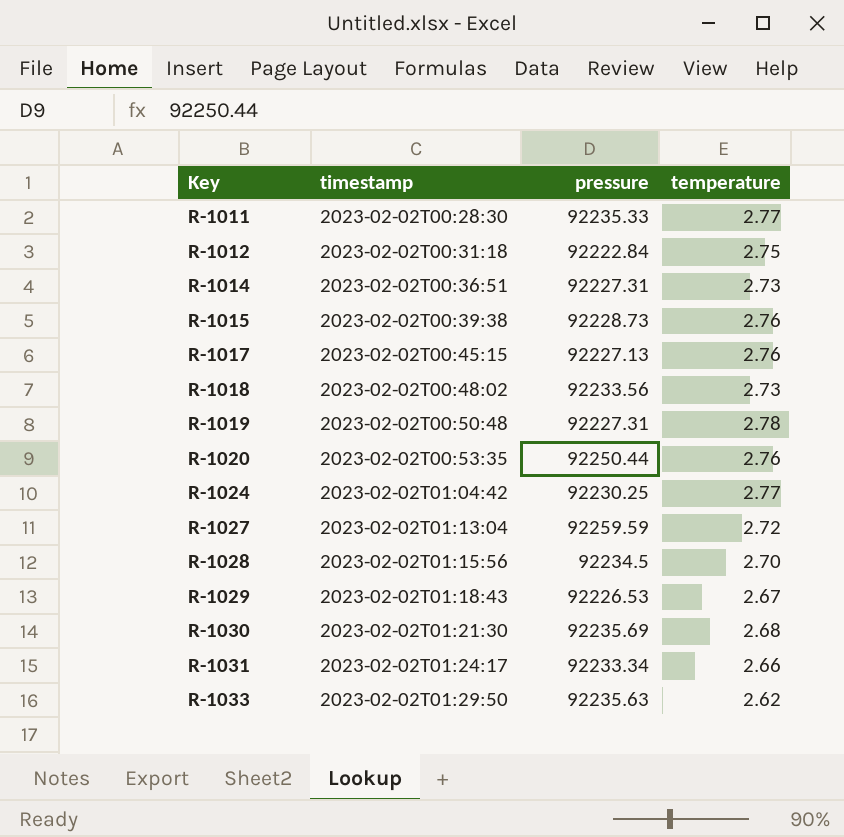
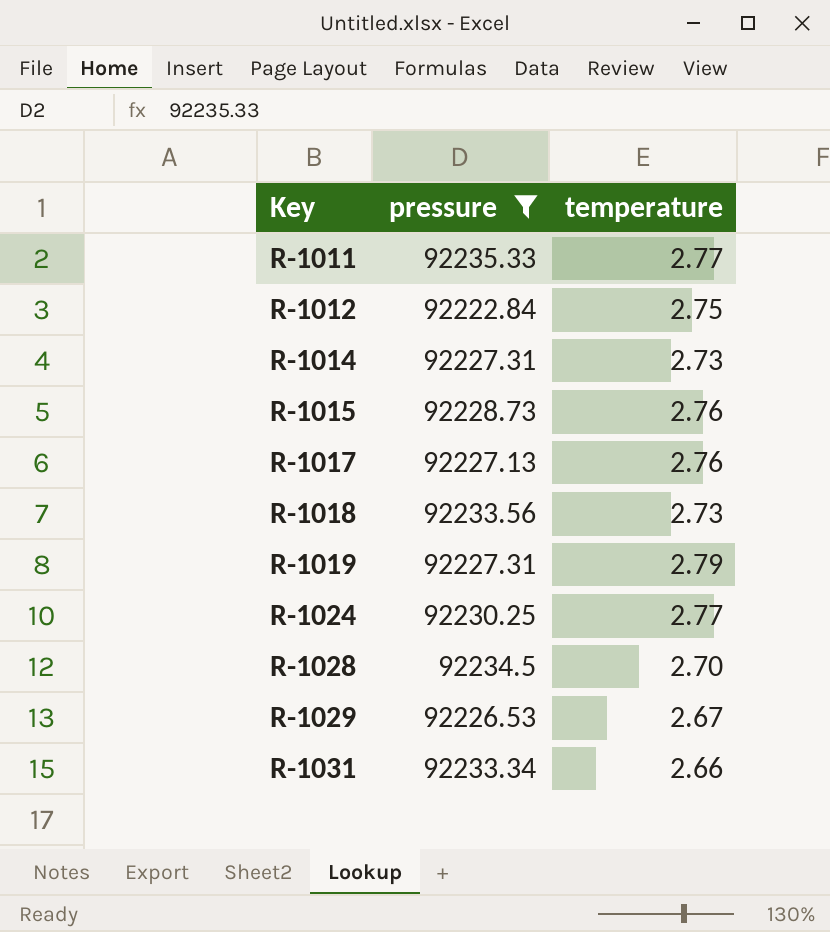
filter: none -> pressure <= 92235.33
column timestamp | position: 2 -> none
R-1019 | temperature: 2.78 -> 2.79

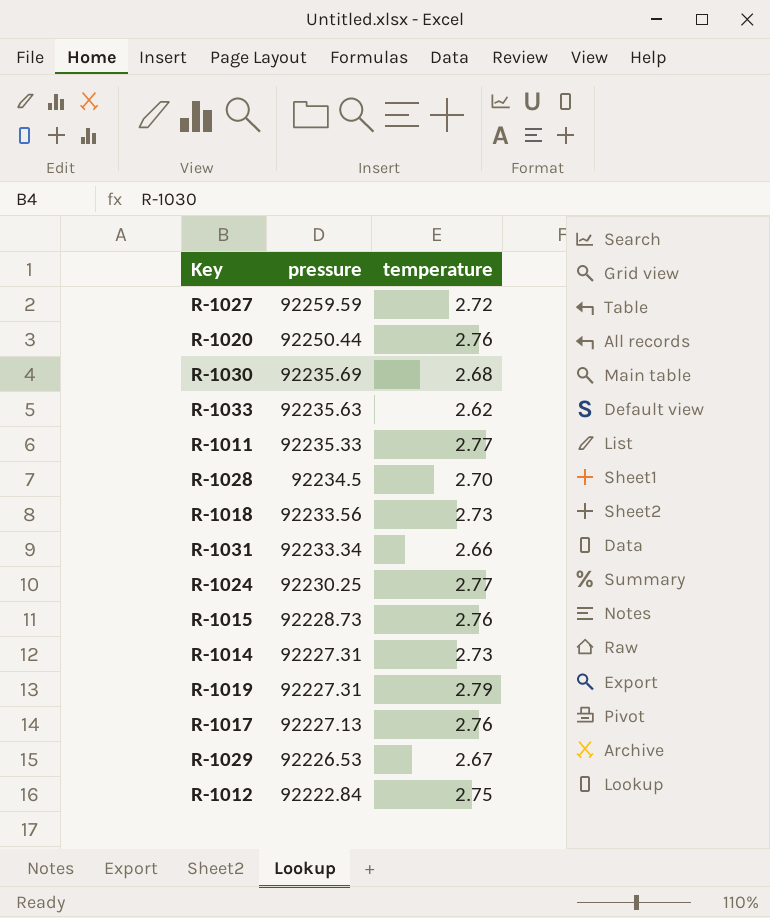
filter: pressure <= 92235.33 -> none
row order: Key ascending -> pressure descending

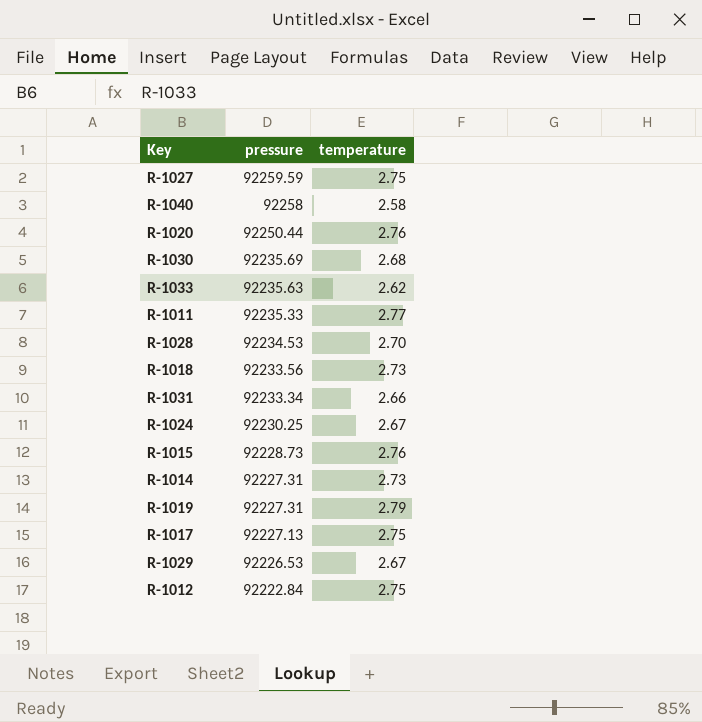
R-1027 | temperature: 2.72 -> 2.75
row R-1040: none -> 92258 | 2.58
R-1028 | pressure: 92234.5 -> 92234.53
R-1024 | temperature: 2.77 -> 2.67
R-1017 | temperature: 2.76 -> 2.75

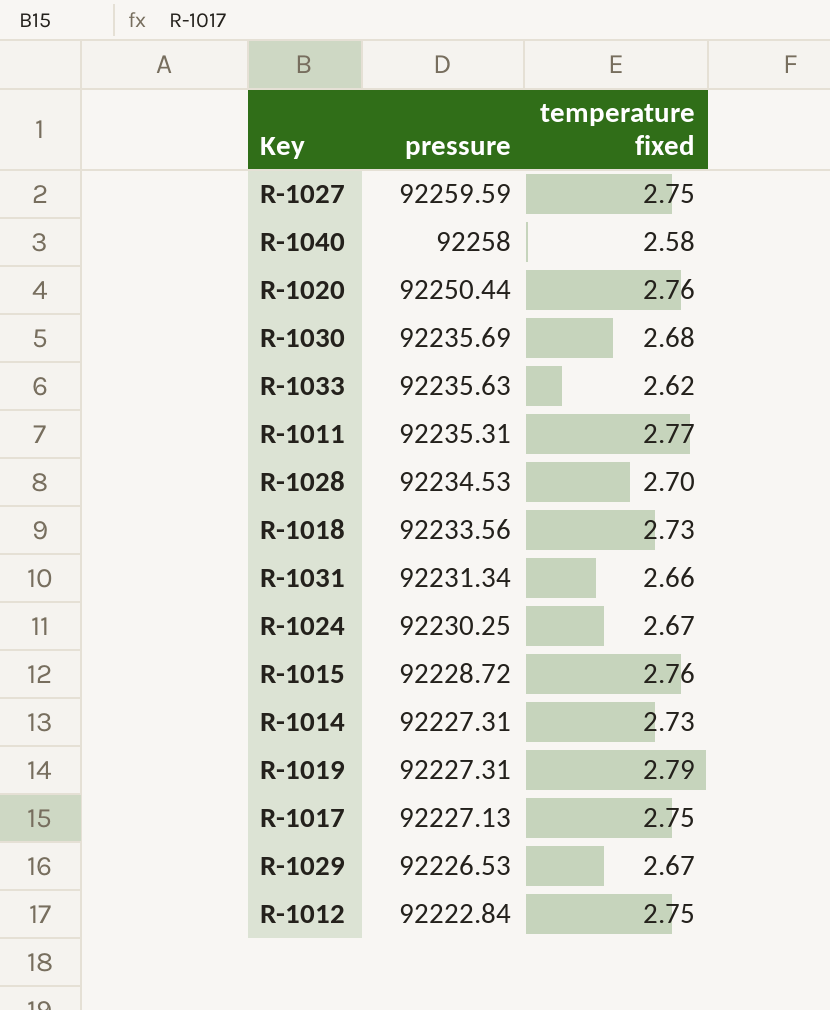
column name: temperature -> temperature fixed
R-1011 | pressure: 92235.33 -> 92235.31
R-1031 | pressure: 92233.34 -> 92231.34
R-1015 | pressure: 92228.73 -> 92228.72

